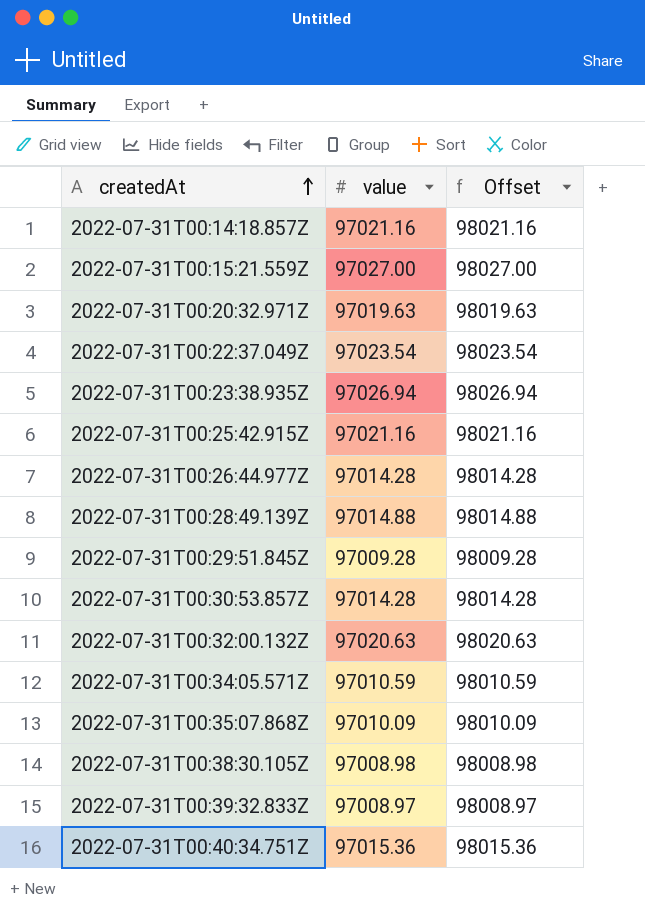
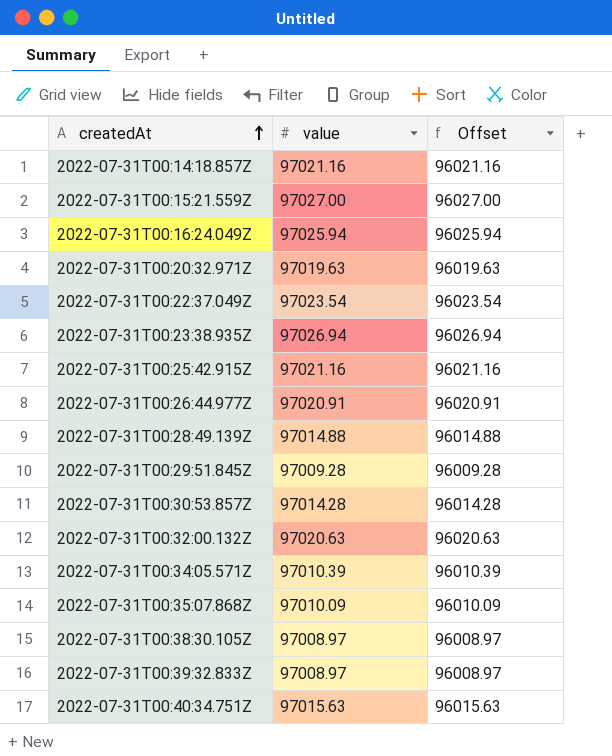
column Offset | formula: [value] + 1000 -> [value] - 1000
row 2022-07-31T00:16:24.049Z: none -> 97025.94 | 96025.94
2022-07-31T00:26:44.977Z | value: 97014.28 -> 97020.91
2022-07-31T00:34:05.571Z | value: 97010.59 -> 97010.39
2022-07-31T00:38:30.105Z | value: 97008.98 -> 97008.97
2022-07-31T00:40:34.751Z | value: 97015.36 -> 97015.63

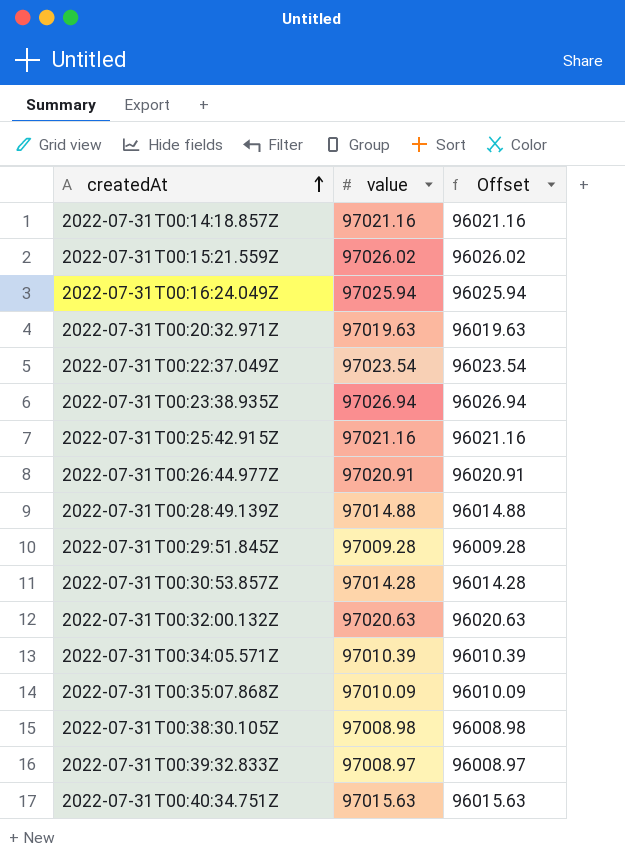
2022-07-31T00:15:21.559Z | value: 97027.00 -> 97026.02
2022-07-31T00:15:21.559Z | Offset: 96027.00 -> 96026.02
2022-07-31T00:38:30.105Z | value: 97008.97 -> 97008.98
2022-07-31T00:38:30.105Z | Offset: 96008.97 -> 96008.98

